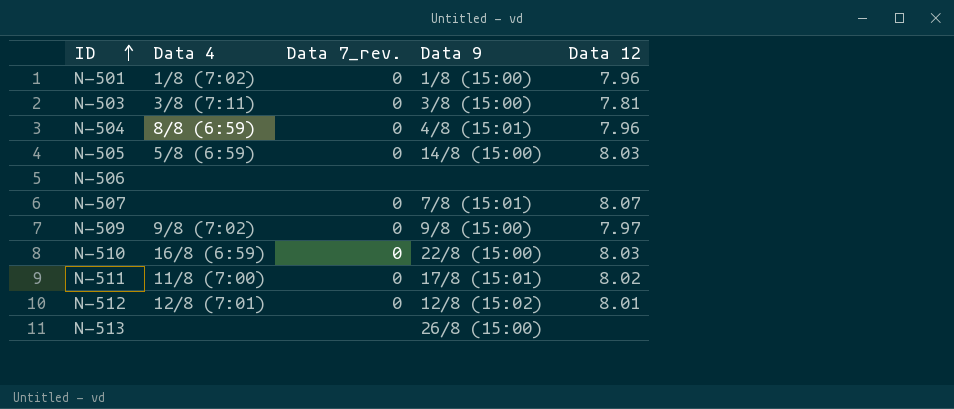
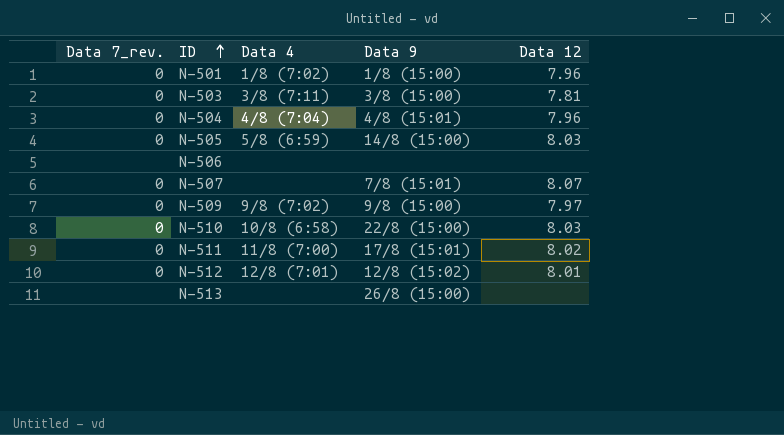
column Data 7_rev. | position: 3 -> 1
N-504 | Data 4: 8/8 (6:59) -> 4/8 (7:04)
N-510 | Data 4: 16/8 (6:59) -> 10/8 (6:58)

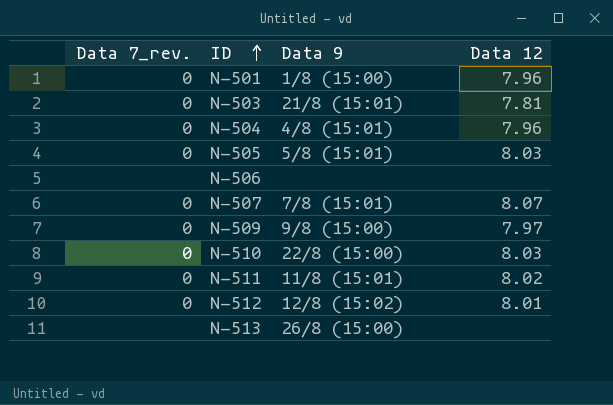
column Data 4 | position: 3 -> none
N-503 | Data 9: 3/8 (15:00) -> 21/8 (15:01)
N-505 | Data 9: 14/8 (15:00) -> 5/8 (15:01)
N-511 | Data 9: 17/8 (15:01) -> 11/8 (15:01)

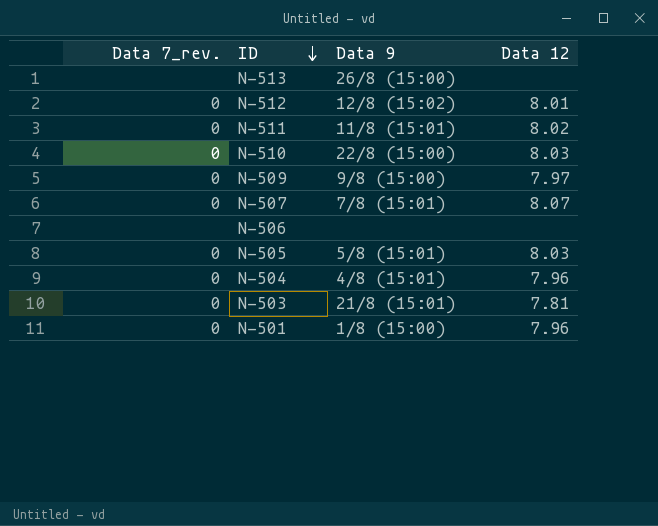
row order: ID ascending -> ID descending

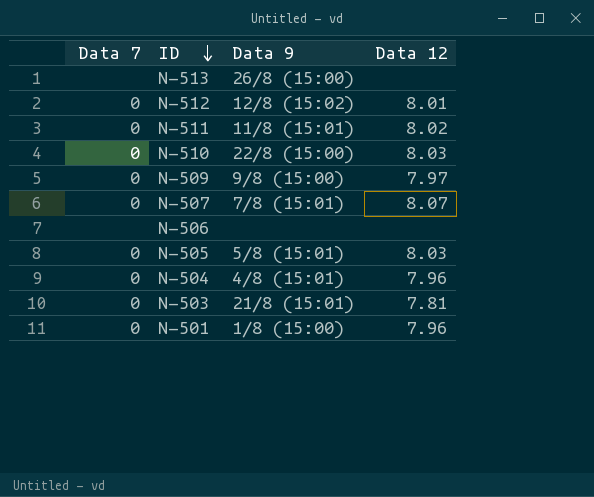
column name: Data 7_rev. -> Data 7

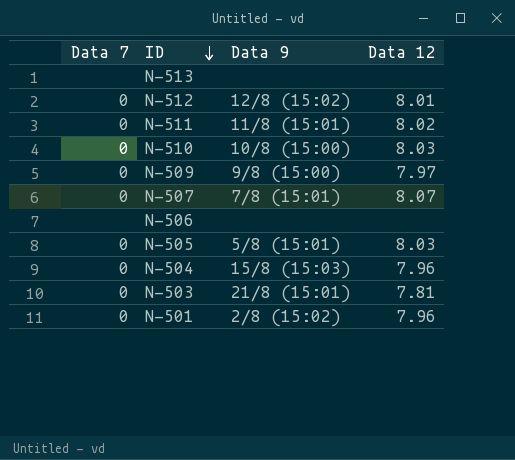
N-513 | Data 9: 26/8 (15:00) -> none
N-510 | Data 9: 22/8 (15:00) -> 10/8 (15:00)
N-504 | Data 9: 4/8 (15:01) -> 15/8 (15:03)
N-501 | Data 9: 1/8 (15:00) -> 2/8 (15:02)

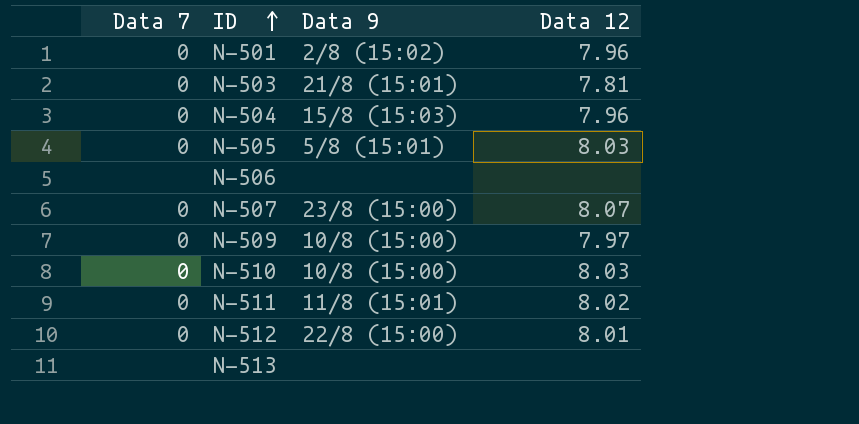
row order: ID descending -> ID ascending
N-507 | Data 9: 7/8 (15:01) -> 23/8 (15:00)
N-509 | Data 9: 9/8 (15:00) -> 10/8 (15:00)
N-512 | Data 9: 12/8 (15:02) -> 22/8 (15:00)

